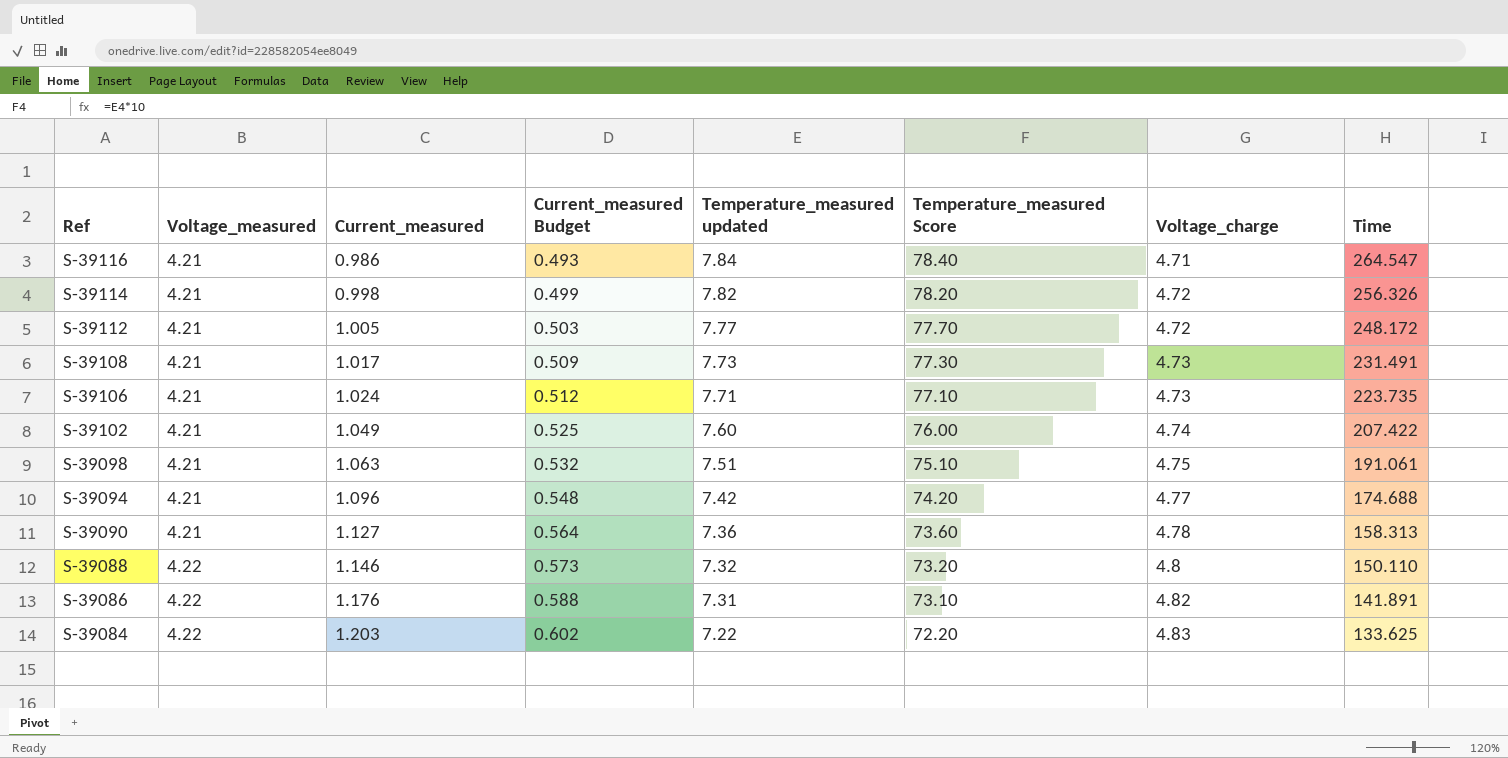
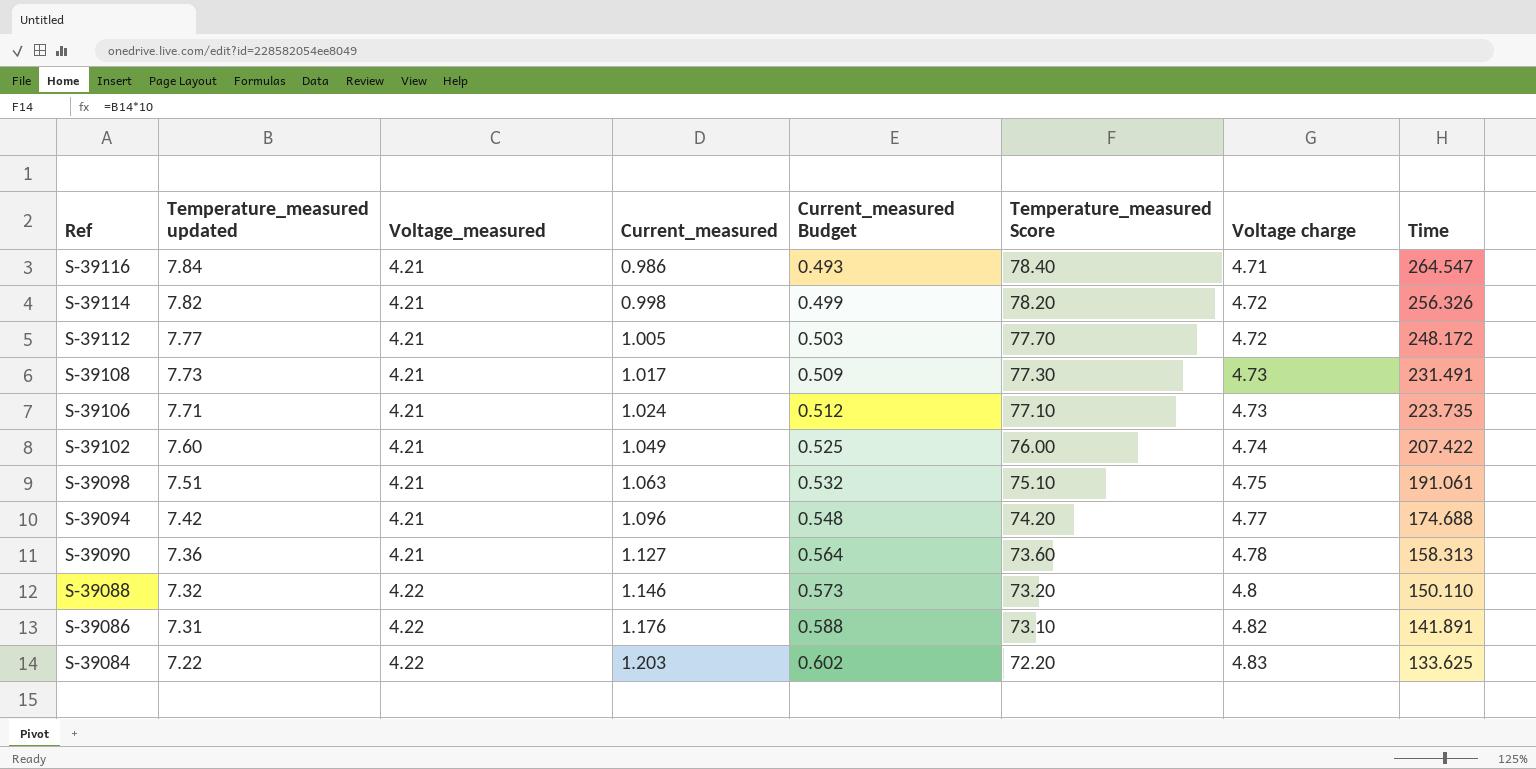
column Temperature_measured updated | position: 5 -> 2
column name: Voltage_charge -> Voltage charge

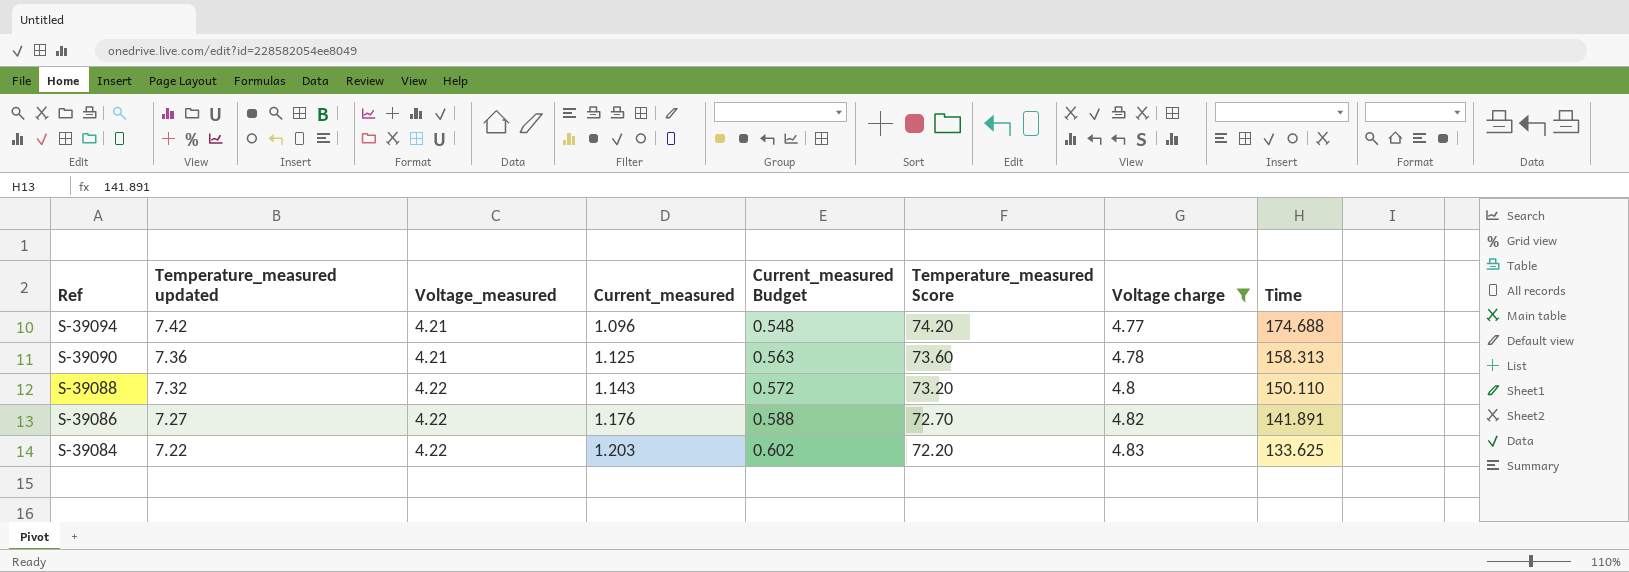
filter: none -> Voltage charge >= 4.77
S-39090 | Current_measured: 1.127 -> 1.125
S-39090 | Current_measured Budget: 0.564 -> 0.563
S-39088 | Current_measured: 1.146 -> 1.143
S-39088 | Current_measured Budget: 0.573 -> 0.572
S-39086 | Temperature_measured updated: 7.31 -> 7.27
S-39086 | Temperature_measured Score: 73.10 -> 72.70

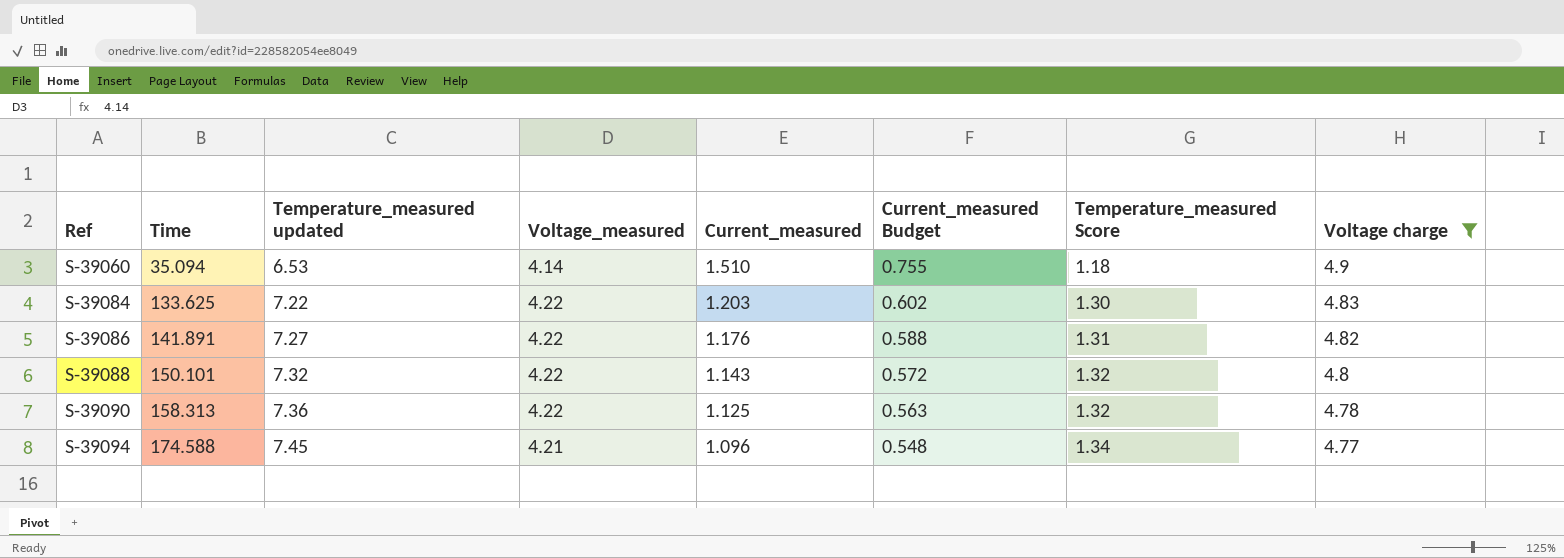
row order: Ref descending -> Ref ascending
column Time | position: 8 -> 2
column Temperature_measured Score | formula: [Temperature_measured updated] * 10 -> [Temperature_measured updated] * 0.18
row S-39060: none -> 35.094 | 6.53 | 4.14 | 1.510 | 0.755 | 1.18 | 4.9
S-39088 | Time: 150.110 -> 150.101
S-39090 | Voltage_measured: 4.21 -> 4.22
S-39094 | Time: 174.688 -> 174.588
S-39094 | Temperature_measured updated: 7.42 -> 7.45

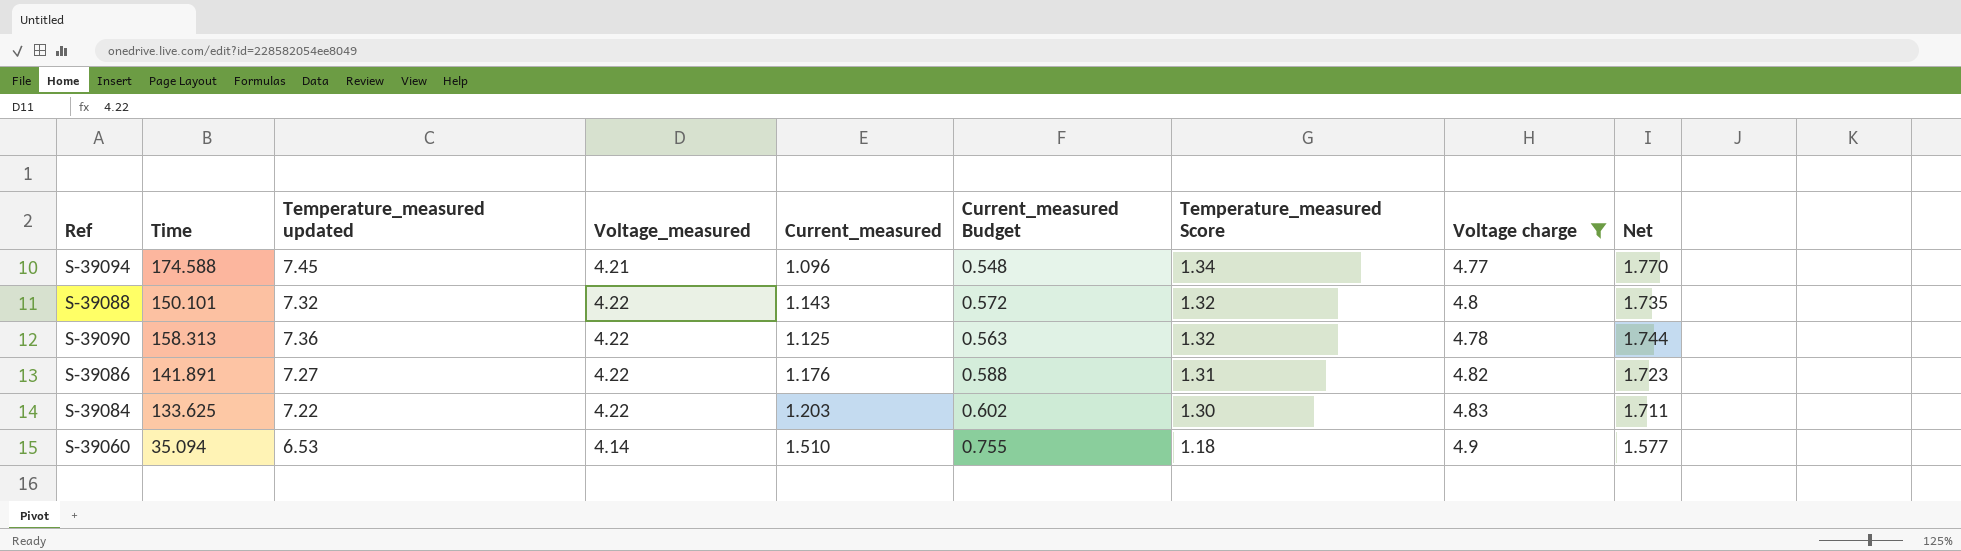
row order: Ref ascending -> Temperature_measured Score descending
column Net | formula: none -> [Temperature_measured updated] / [Voltage_measured]

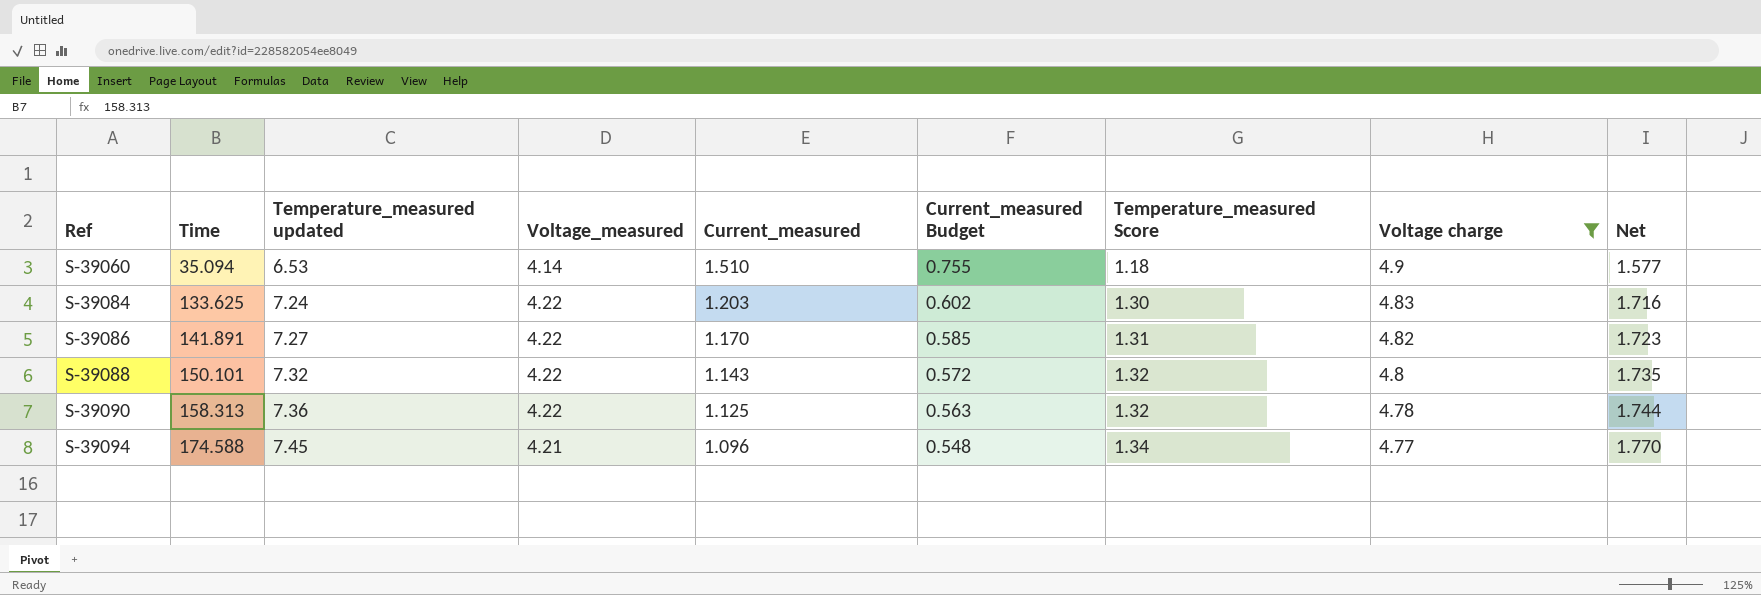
row order: Temperature_measured Score descending -> Ref ascending
S-39084 | Temperature_measured updated: 7.22 -> 7.24
S-39084 | Net: 1.711 -> 1.716
S-39086 | Current_measured: 1.176 -> 1.170
S-39086 | Current_measured Budget: 0.588 -> 0.585

